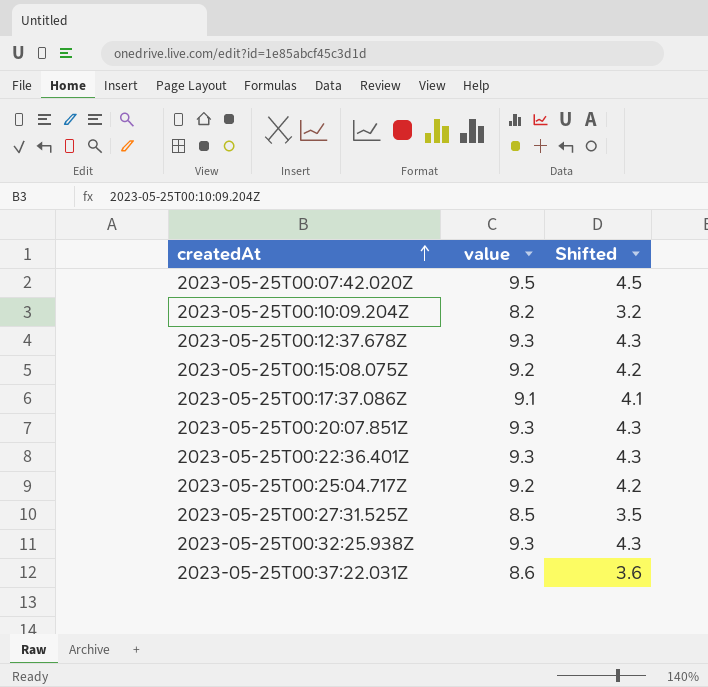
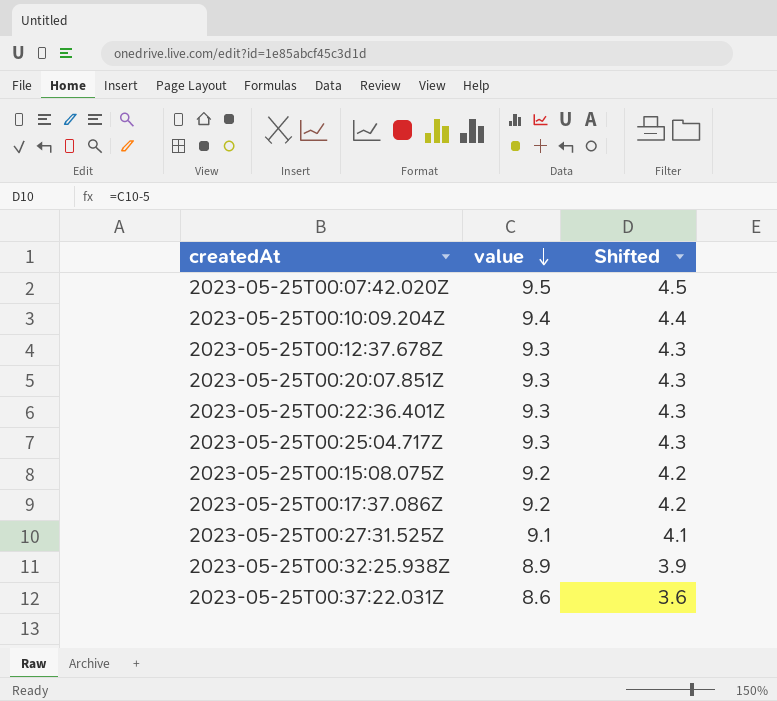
row order: createdAt ascending -> value descending
2023-05-25T00:10:09.204Z | value: 8.2 -> 9.4
2023-05-25T00:10:09.204Z | Shifted: 3.2 -> 4.4
2023-05-25T00:25:04.717Z | value: 9.2 -> 9.3
2023-05-25T00:25:04.717Z | Shifted: 4.2 -> 4.3
2023-05-25T00:17:37.086Z | value: 9.1 -> 9.2
2023-05-25T00:17:37.086Z | Shifted: 4.1 -> 4.2
2023-05-25T00:27:31.525Z | value: 8.5 -> 9.1
2023-05-25T00:27:31.525Z | Shifted: 3.5 -> 4.1
2023-05-25T00:32:25.938Z | value: 9.3 -> 8.9
2023-05-25T00:32:25.938Z | Shifted: 4.3 -> 3.9

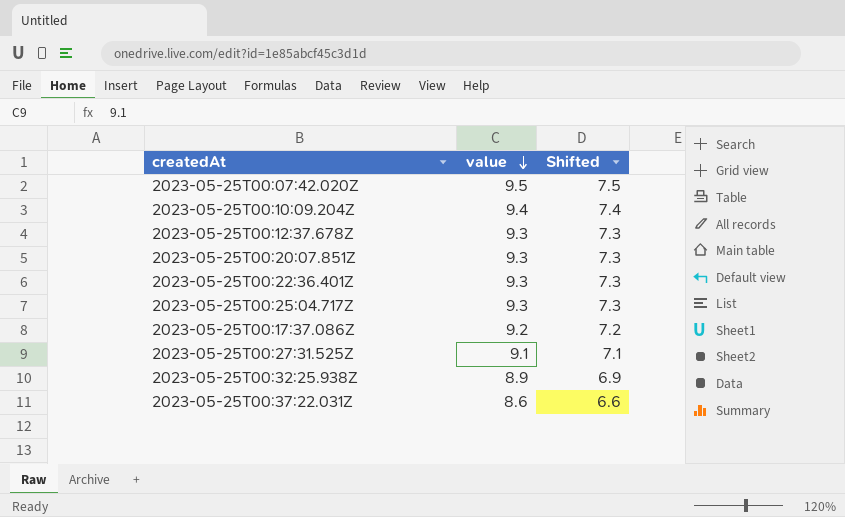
column Shifted | formula: [value] - 5 -> [value] - 2
row 2023-05-25T00:15:08.075Z: 9.2 | 4.2 -> none

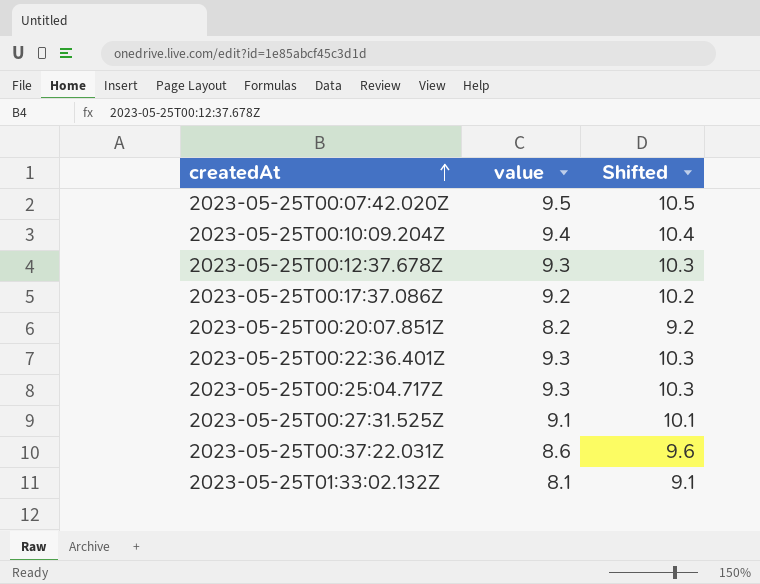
row order: value descending -> createdAt ascending
column Shifted | formula: [value] - 2 -> [value] + 1
row 2023-05-25T00:32:25.938Z: 8.9 | 6.9 -> none
2023-05-25T00:20:07.851Z | value: 9.3 -> 8.2
row 2023-05-25T01:33:02.132Z: none -> 8.1 | 9.1

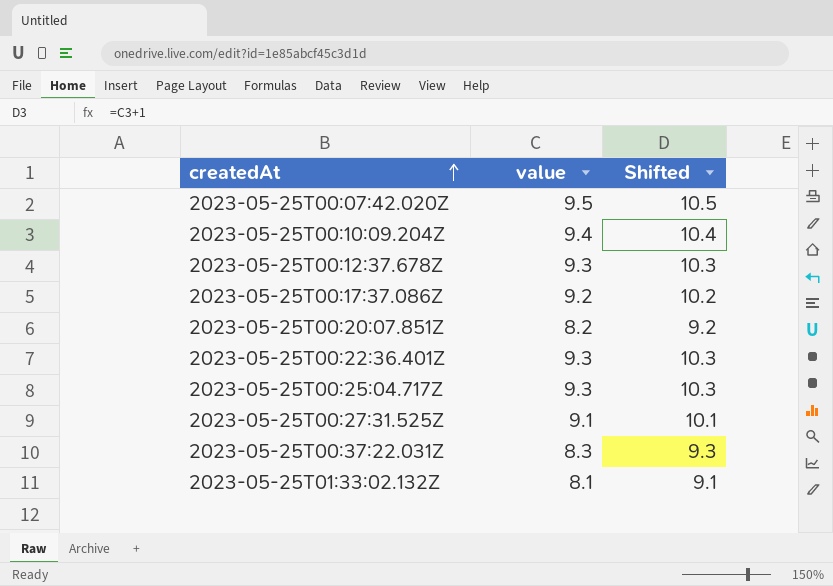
2023-05-25T00:37:22.031Z | value: 8.6 -> 8.3
2023-05-25T00:37:22.031Z | Shifted: 9.6 -> 9.3

